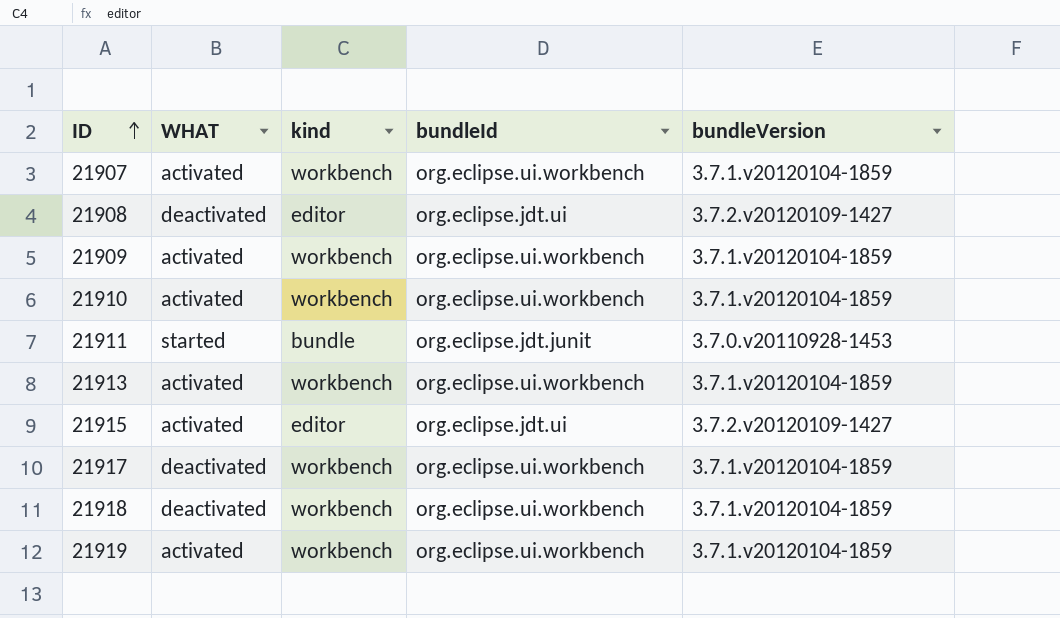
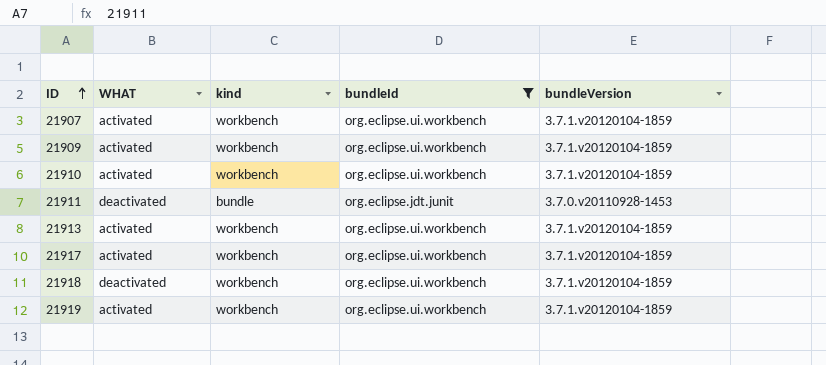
filter: none -> bundleId != org.eclipse.jdt.ui
21911 | WHAT: started -> deactivated
21917 | WHAT: deactivated -> activated

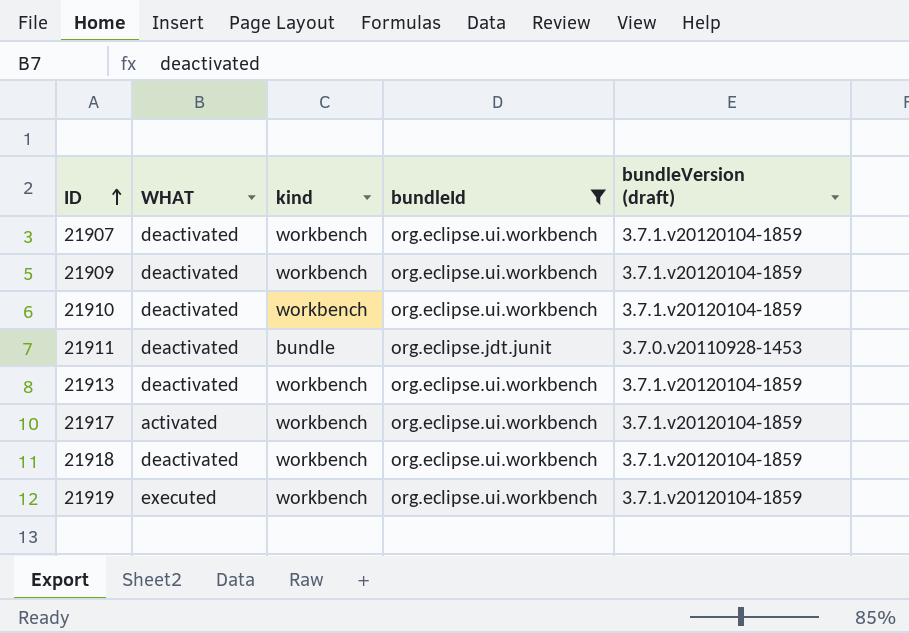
column name: bundleVersion -> bundleVersion (draft)
21907 | WHAT: activated -> deactivated
21909 | WHAT: activated -> deactivated
21910 | WHAT: activated -> deactivated
21913 | WHAT: activated -> deactivated
21919 | WHAT: activated -> executed

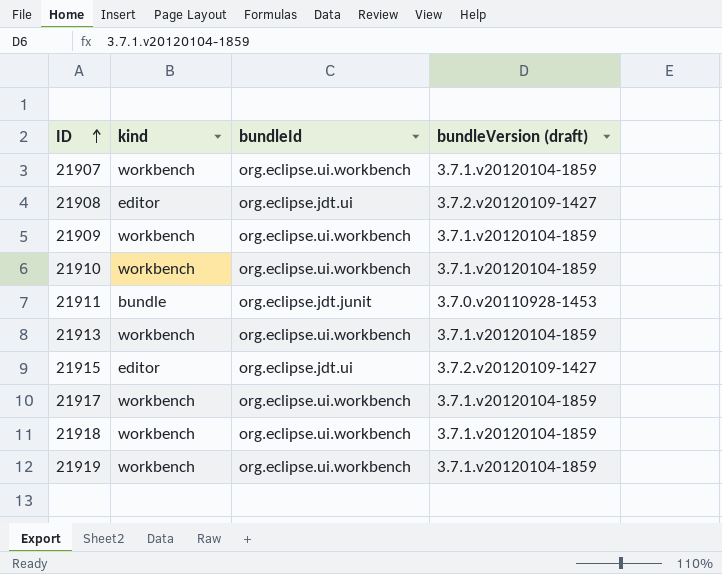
filter: bundleId != org.eclipse.jdt.ui -> none
column WHAT | position: 2 -> none

